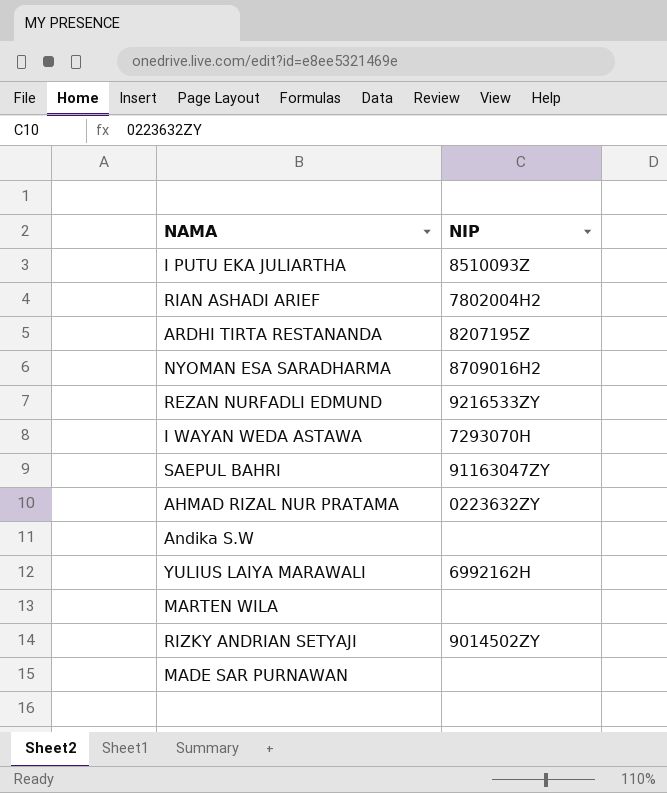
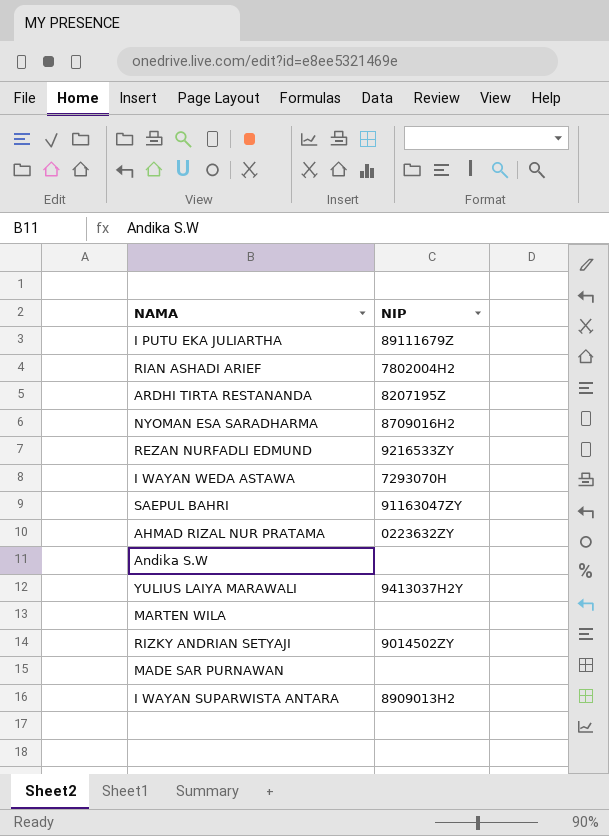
I PUTU EKA JULIARTHA | NIP: 8510093Z -> 89111679Z
YULIUS LAIYA MARAWALI | NIP: 6992162H -> 9413037H2Y
row I WAYAN SUPARWISTA ANTARA: none -> 8909013H2

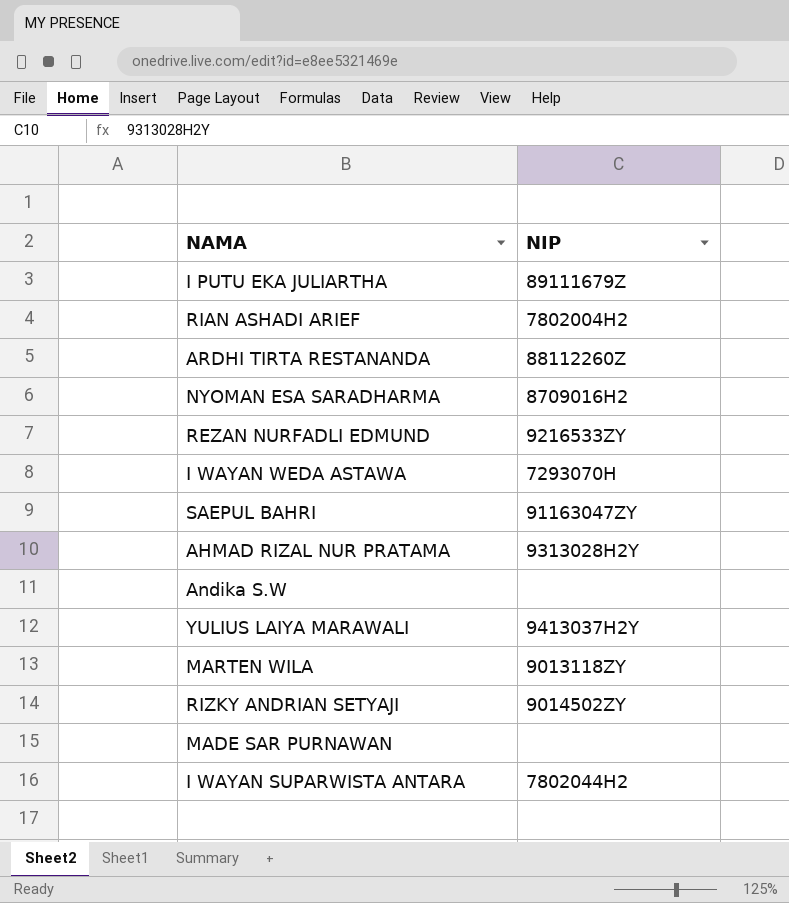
ARDHI TIRTA RESTANANDA | NIP: 8207195Z -> 88112260Z
AHMAD RIZAL NUR PRATAMA | NIP: 0223632ZY -> 9313028H2Y
MARTEN WILA | NIP: none -> 9013118ZY
I WAYAN SUPARWISTA ANTARA | NIP: 8909013H2 -> 7802044H2

